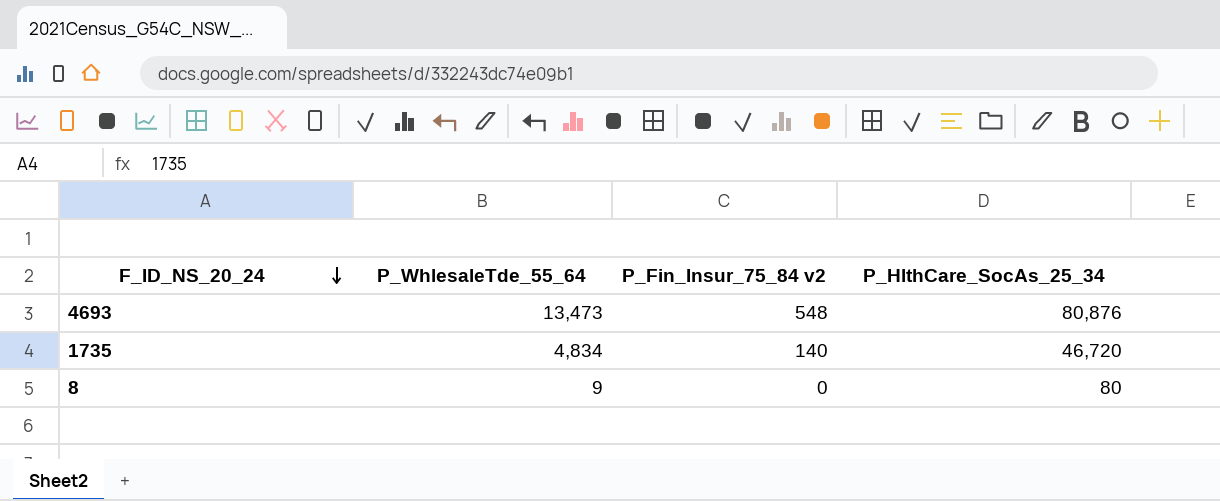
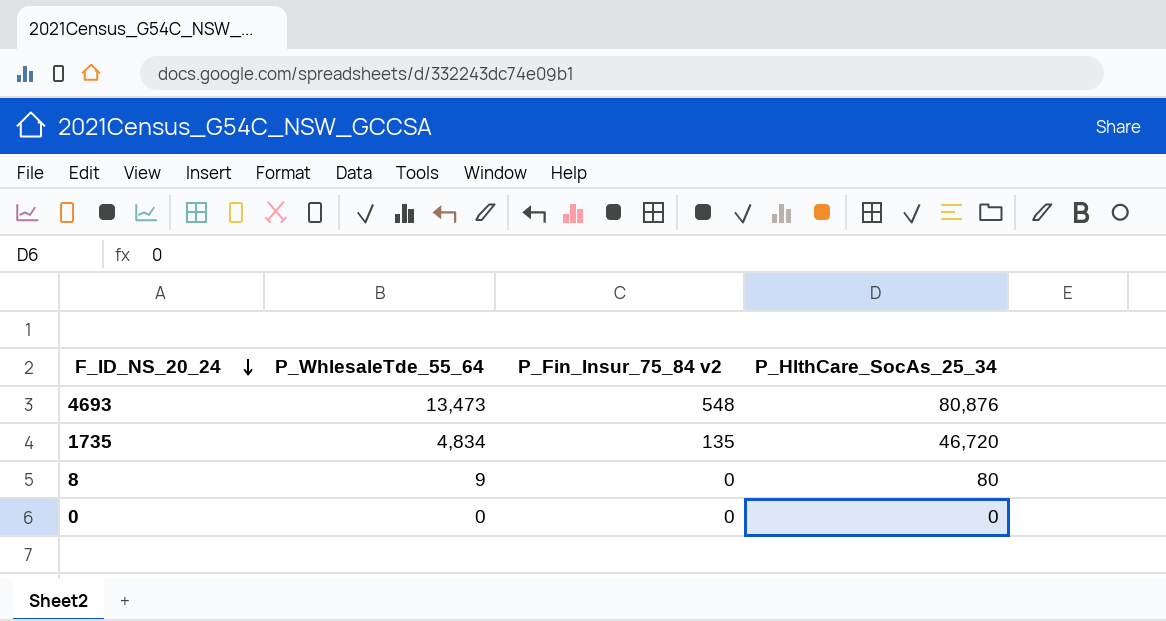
1735 | P_Fin_Insur_75_84 v2: 140 -> 135
row 0: none -> 0 | 0 | 0

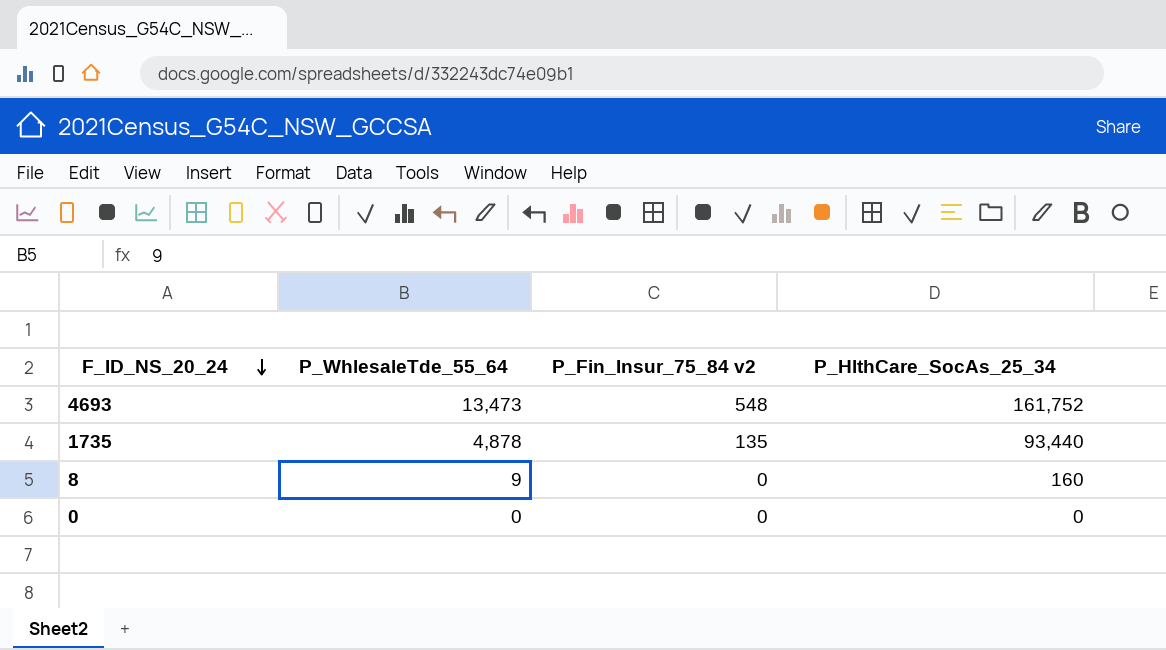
4693 | P_HlthCare_SocAs_25_34: 80,876 -> 161,752
1735 | P_WhlesaleTde_55_64: 4,834 -> 4,878
1735 | P_HlthCare_SocAs_25_34: 46,720 -> 93,440
8 | P_HlthCare_SocAs_25_34: 80 -> 160

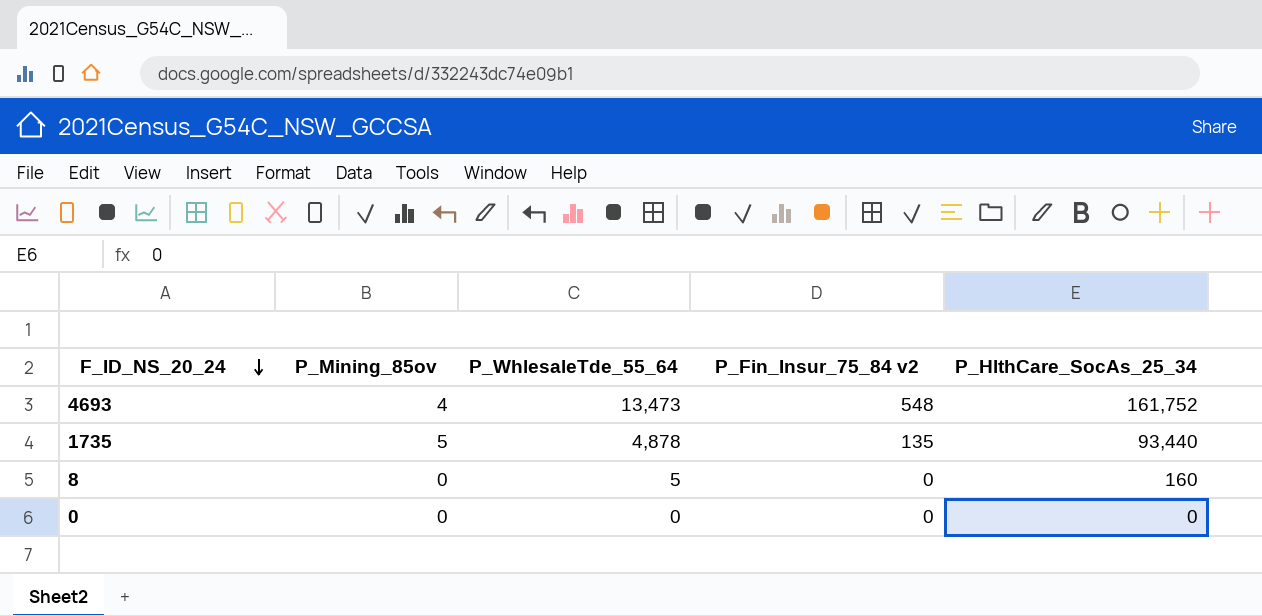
column P_Mining_85ov | position: none -> 2
8 | P_WhlesaleTde_55_64: 9 -> 5

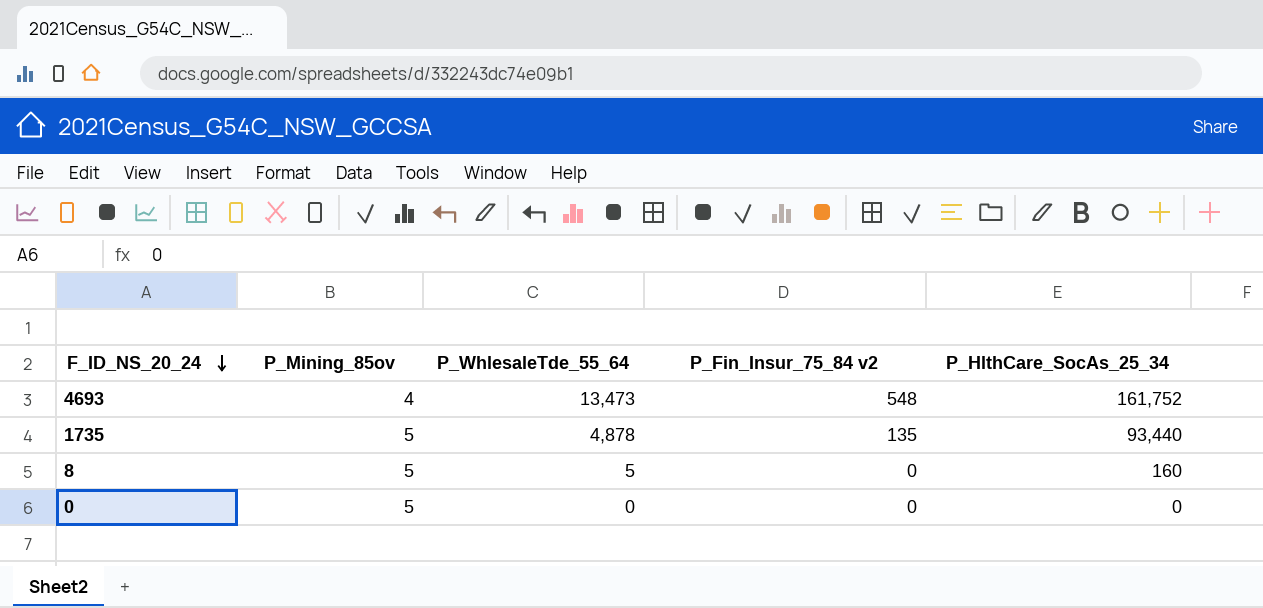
8 | P_Mining_85ov: 0 -> 5
0 | P_Mining_85ov: 0 -> 5

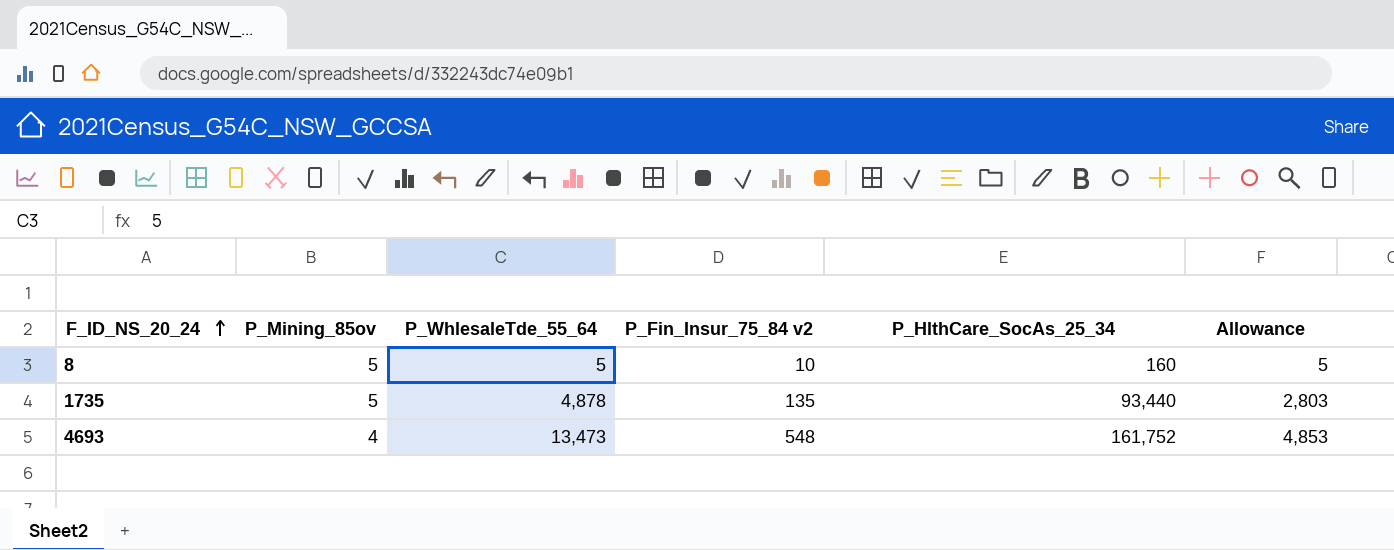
row order: F_ID_NS_20_24 descending -> F_ID_NS_20_24 ascending
column Allowance | formula: none -> [P_HlthCare_SocAs_25_34] * 0.03
row 0: 5 | 0 | 0 | 0 -> none
8 | P_Fin_Insur_75_84 v2: 0 -> 10

